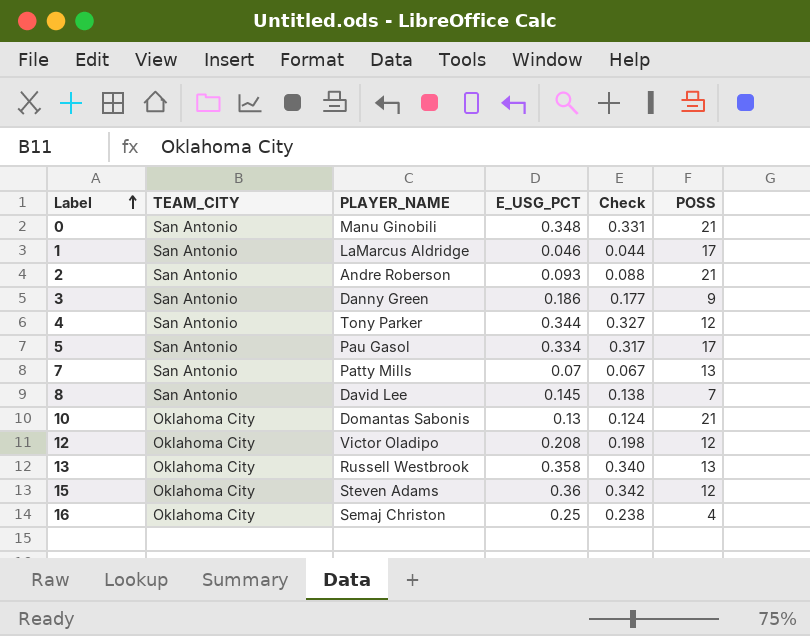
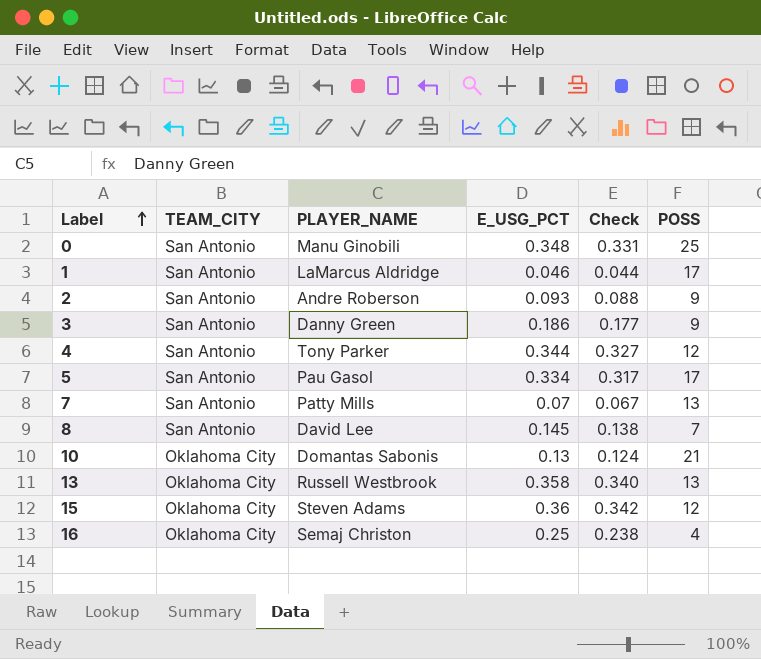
row 12: Oklahoma City | Victor Oladipo | 0.208 | 0.198 | 12 -> none
0 | POSS: 21 -> 25
2 | POSS: 21 -> 9

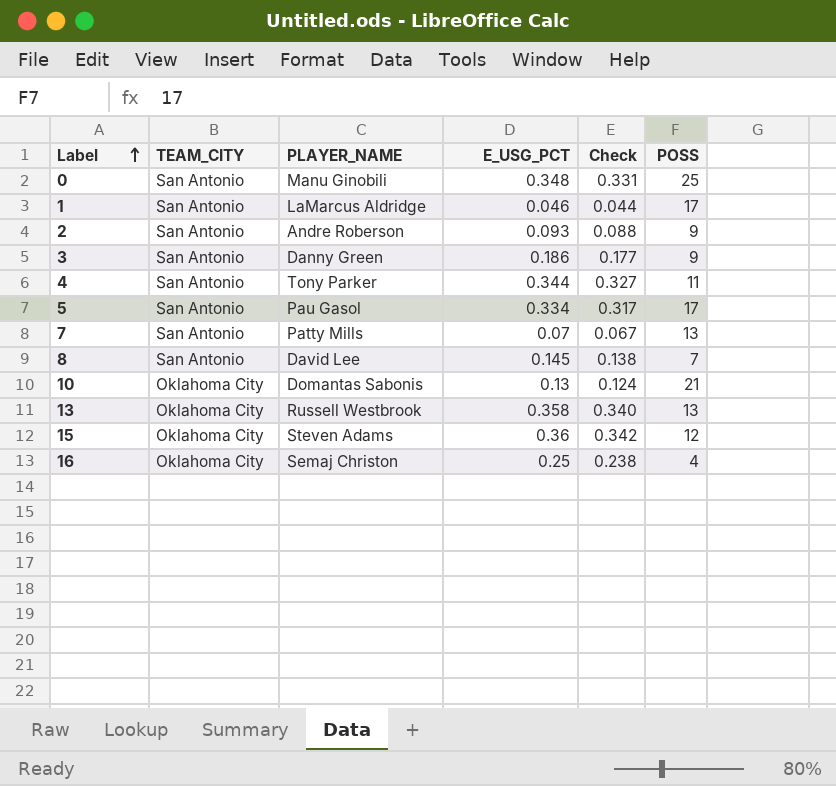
4 | POSS: 12 -> 11

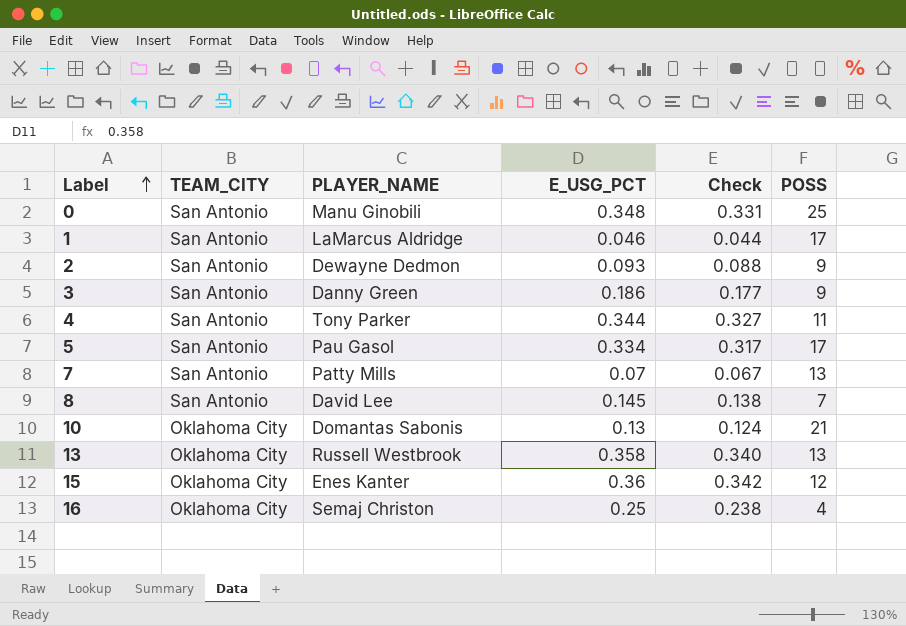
2 | PLAYER_NAME: Andre Roberson -> Dewayne Dedmon
15 | PLAYER_NAME: Steven Adams -> Enes Kanter

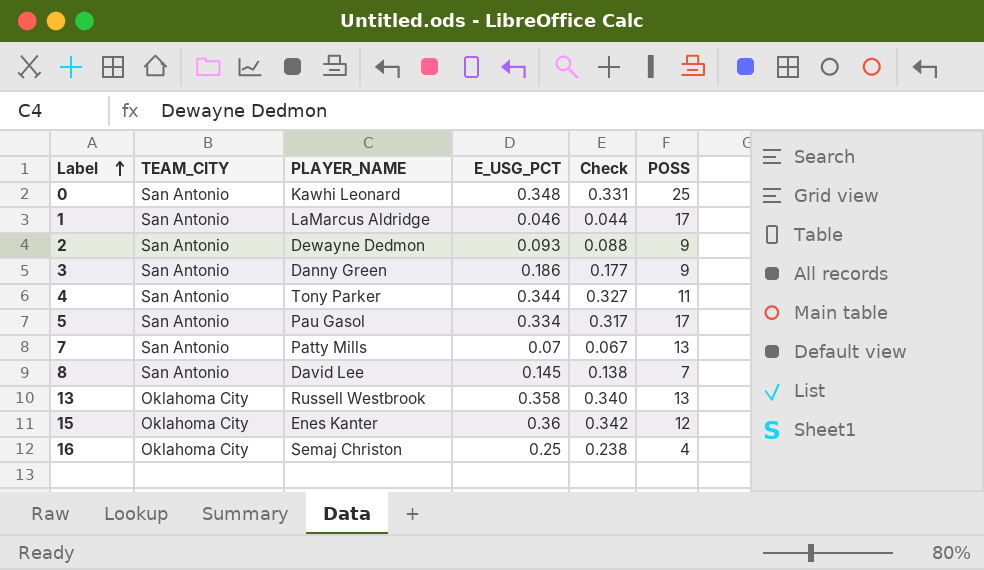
row 10: Oklahoma City | Domantas Sabonis | 0.13 | 0.124 | 21 -> none
0 | PLAYER_NAME: Manu Ginobili -> Kawhi Leonard

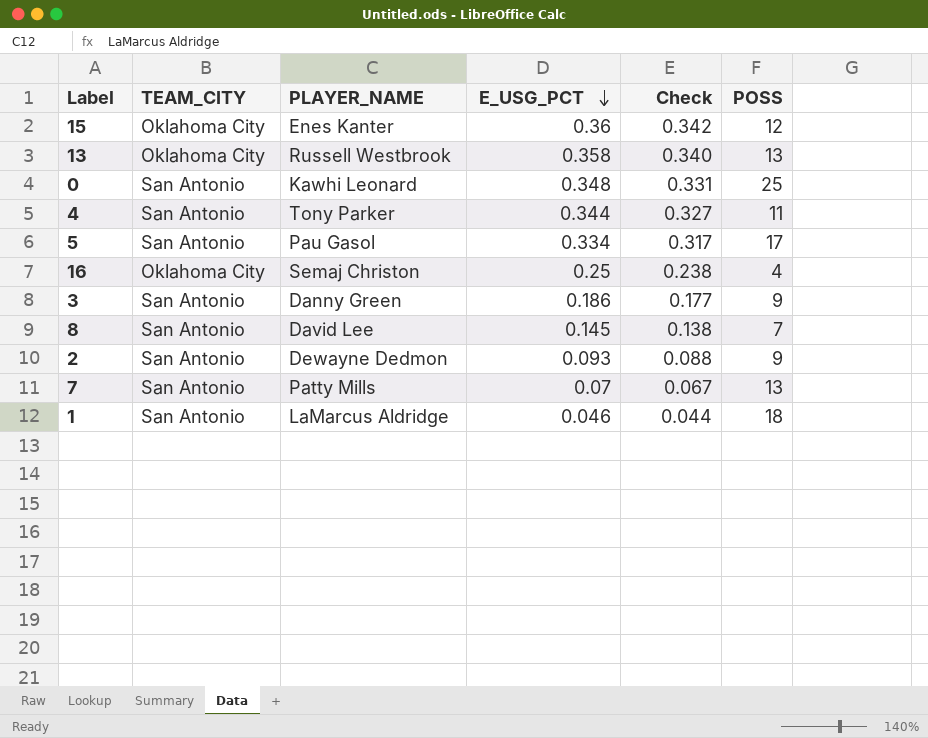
row order: Label ascending -> E_USG_PCT descending
1 | POSS: 17 -> 18

